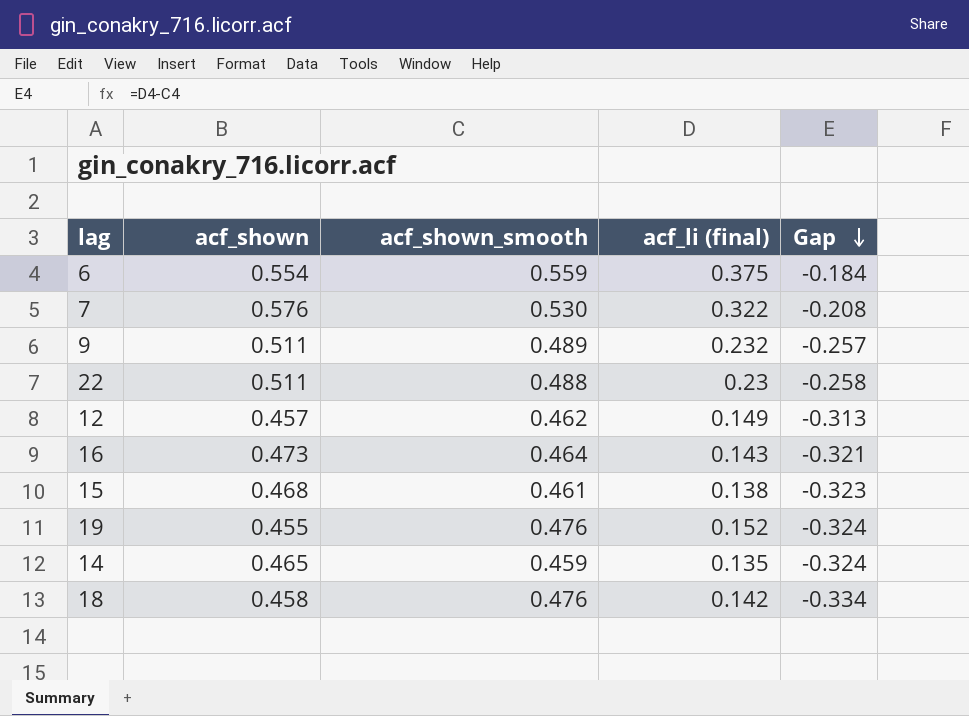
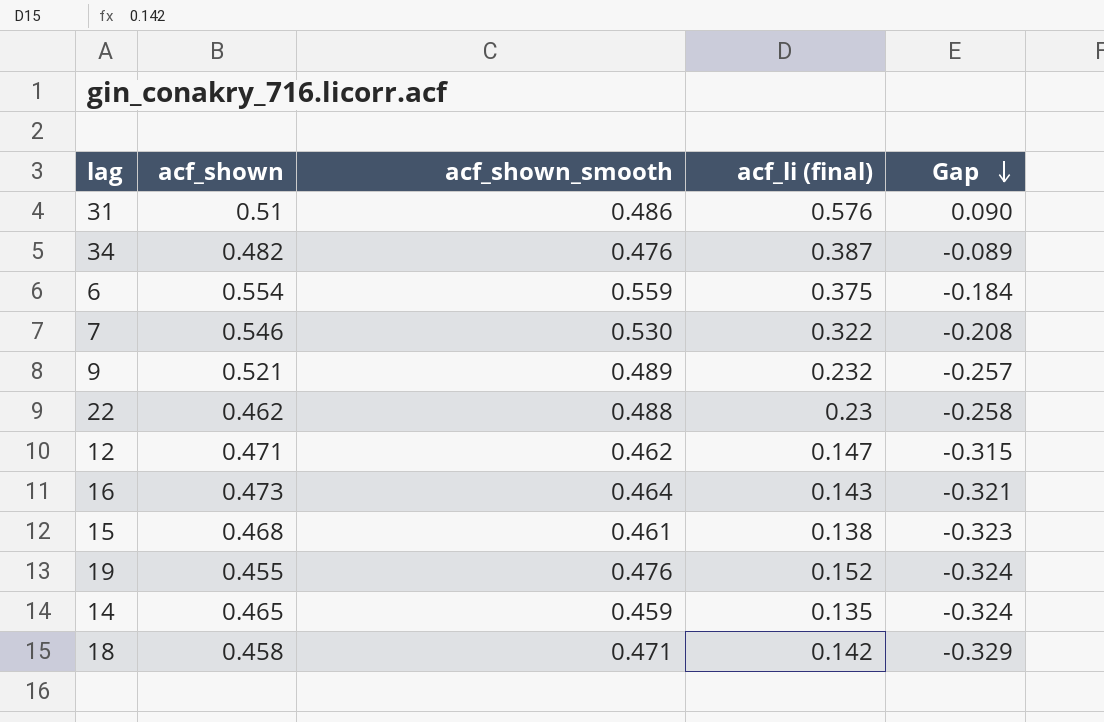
row 31: none -> 0.51 | 0.486 | 0.576 | 0.090
row 34: none -> 0.482 | 0.476 | 0.387 | -0.089
7 | acf_shown: 0.576 -> 0.546
9 | acf_shown: 0.511 -> 0.521
22 | acf_shown: 0.511 -> 0.462
12 | acf_shown: 0.457 -> 0.471
12 | acf_li (final): 0.149 -> 0.147
12 | Gap: -0.313 -> -0.315
18 | acf_shown_smooth: 0.476 -> 0.471
18 | Gap: -0.334 -> -0.329

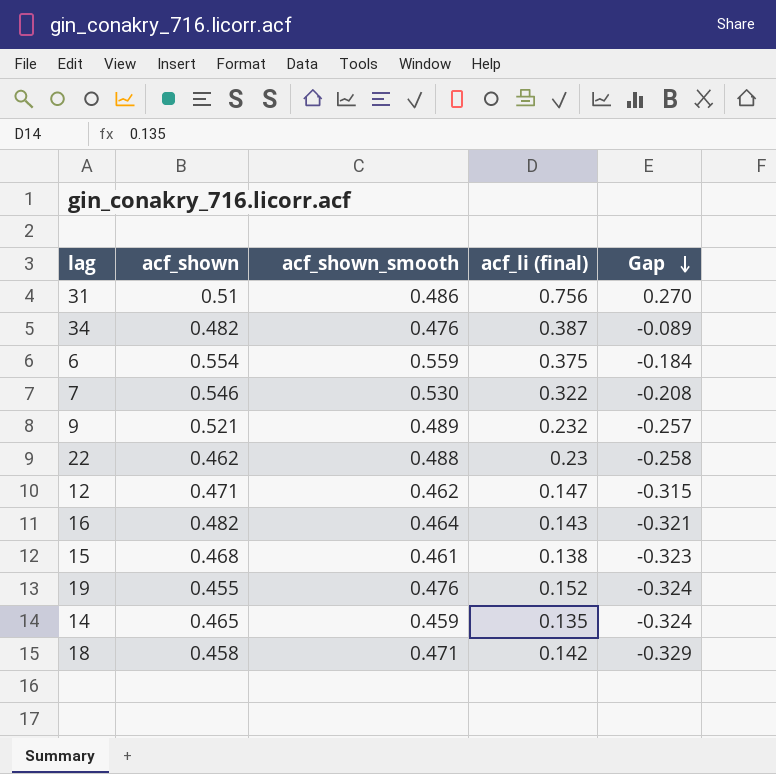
31 | acf_li (final): 0.576 -> 0.756
31 | Gap: 0.090 -> 0.270
16 | acf_shown: 0.473 -> 0.482

